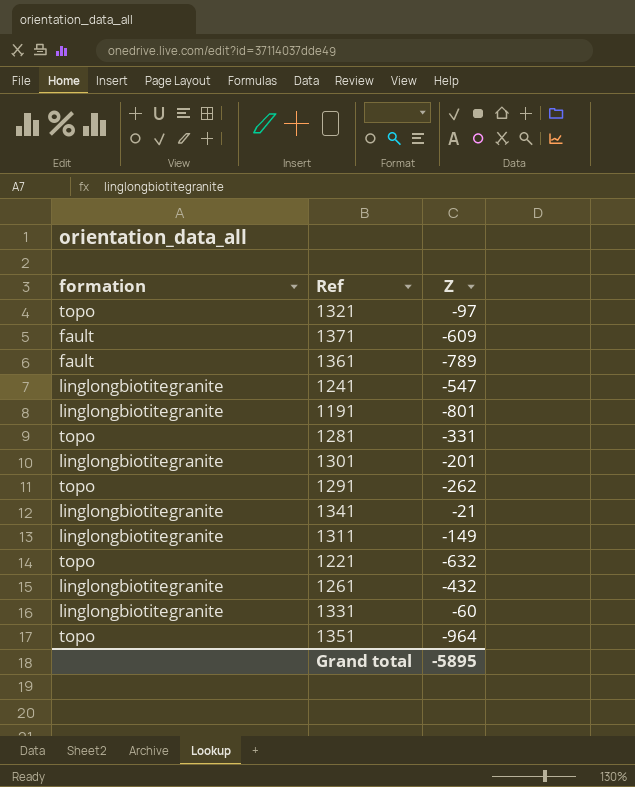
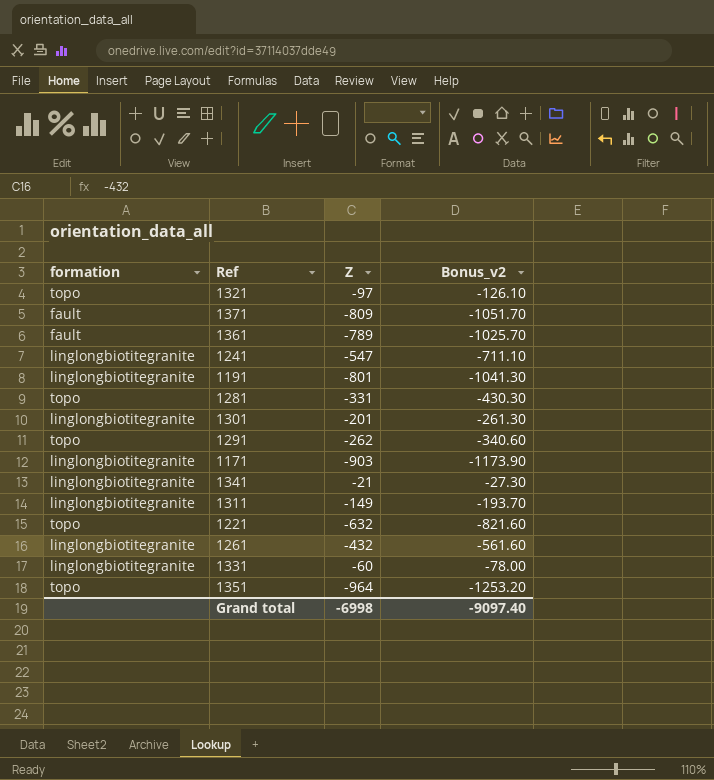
column Bonus_v2 | formula: none -> [Z] * 1.3
1371 | Z: -609 -> -809
row 1171: none -> linglongbiotitegranite | -903 | -1173.90
Grand total | Z: -5895 -> -6998

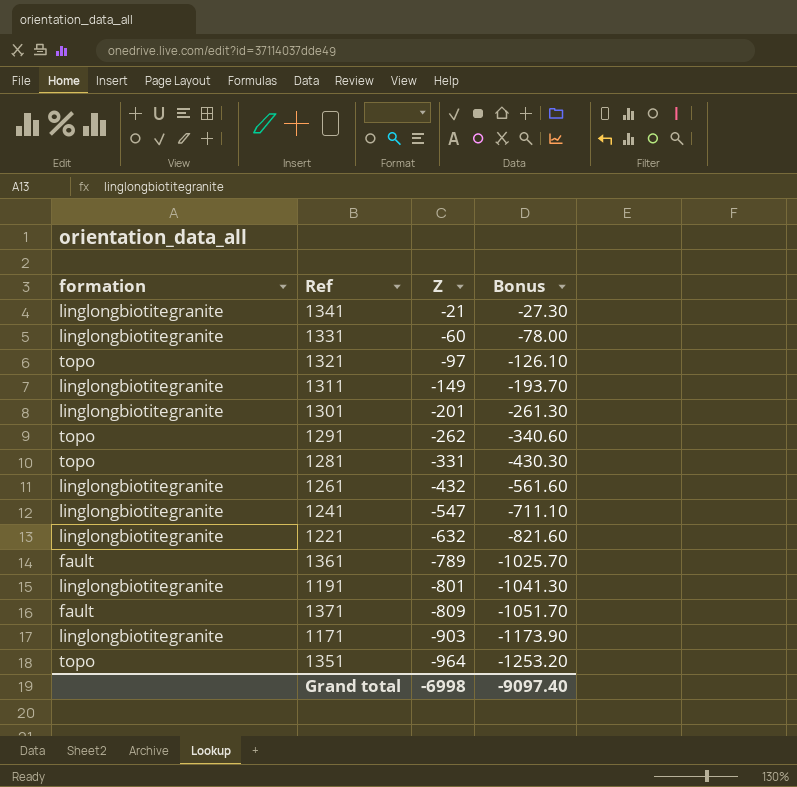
row order: none -> Z descending
column name: Bonus_v2 -> Bonus
1221 | formation: topo -> linglongbiotitegranite

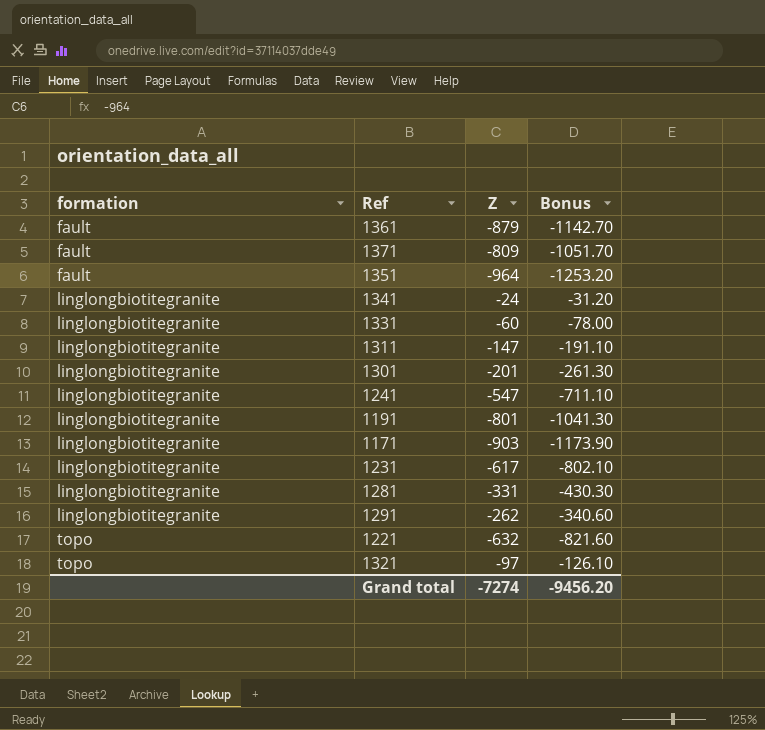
row order: Z descending -> formation ascending
row 1261: linglongbiotitegranite | -432 | -561.60 -> none
1361 | Z: -789 -> -879
1361 | Bonus: -1025.70 -> -1142.70
1351 | formation: topo -> fault
1341 | Z: -21 -> -24
1341 | Bonus: -27.30 -> -31.20
1311 | Z: -149 -> -147
1311 | Bonus: -193.70 -> -191.10
row 1231: none -> linglongbiotitegranite | -617 | -802.10
1281 | formation: topo -> linglongbiotitegranite
1291 | formation: topo -> linglongbiotitegranite
1221 | formation: linglongbiotitegranite -> topo
Grand total | Z: -6998 -> -7274
Grand total | Bonus: -9097.40 -> -9456.20

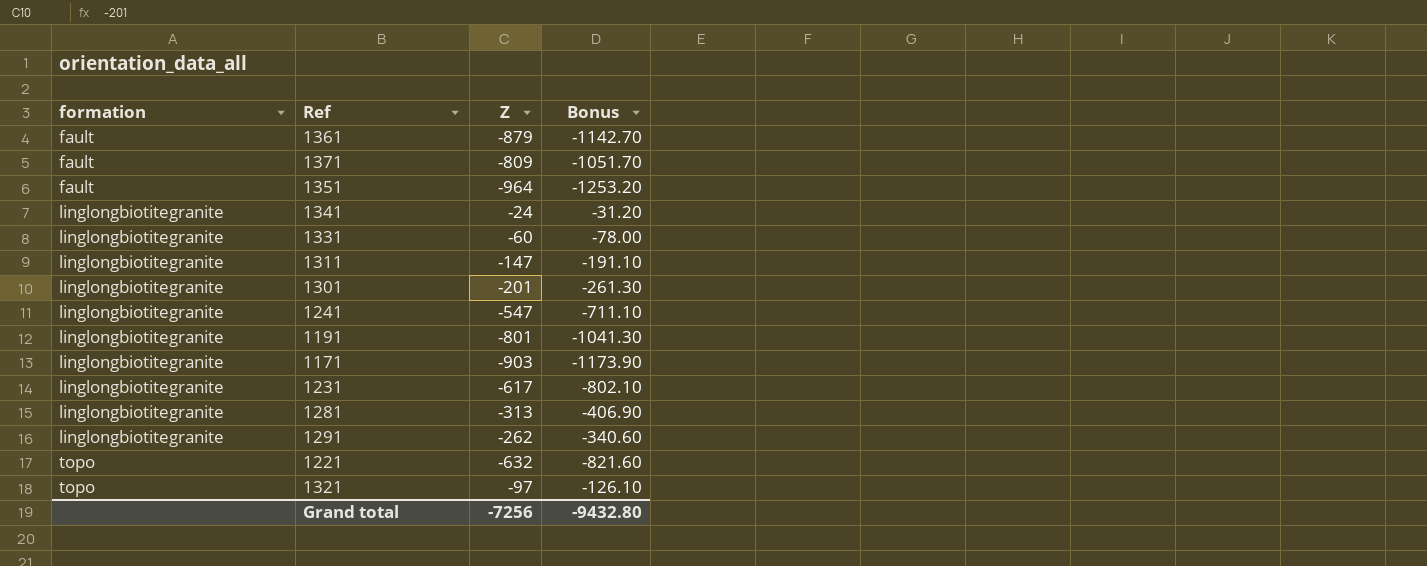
1281 | Z: -331 -> -313
1281 | Bonus: -430.30 -> -406.90
Grand total | Z: -7274 -> -7256
Grand total | Bonus: -9456.20 -> -9432.80

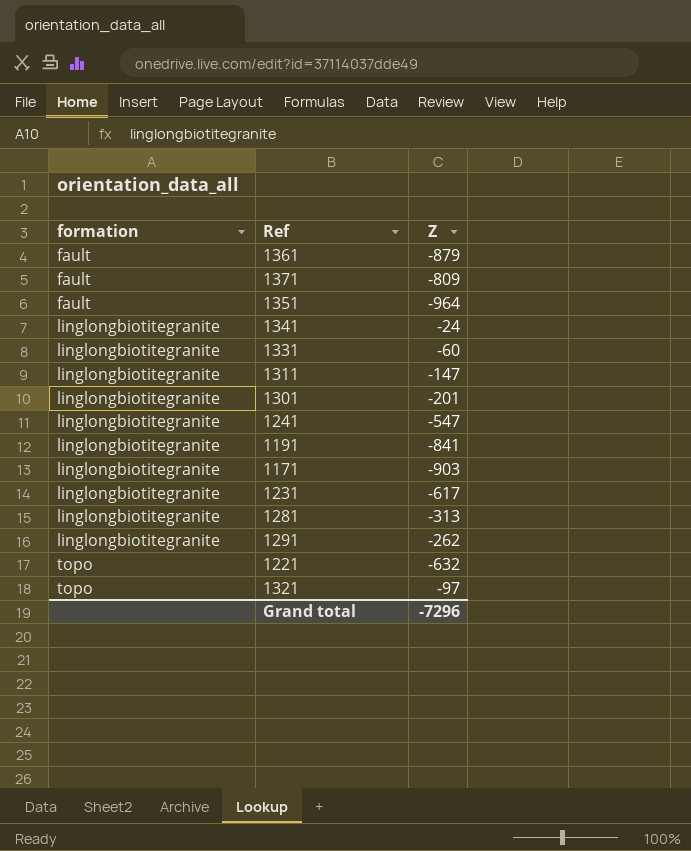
column Bonus | formula: [Z] * 1.3 -> none
1191 | Z: -801 -> -841
Grand total | Z: -7256 -> -7296

